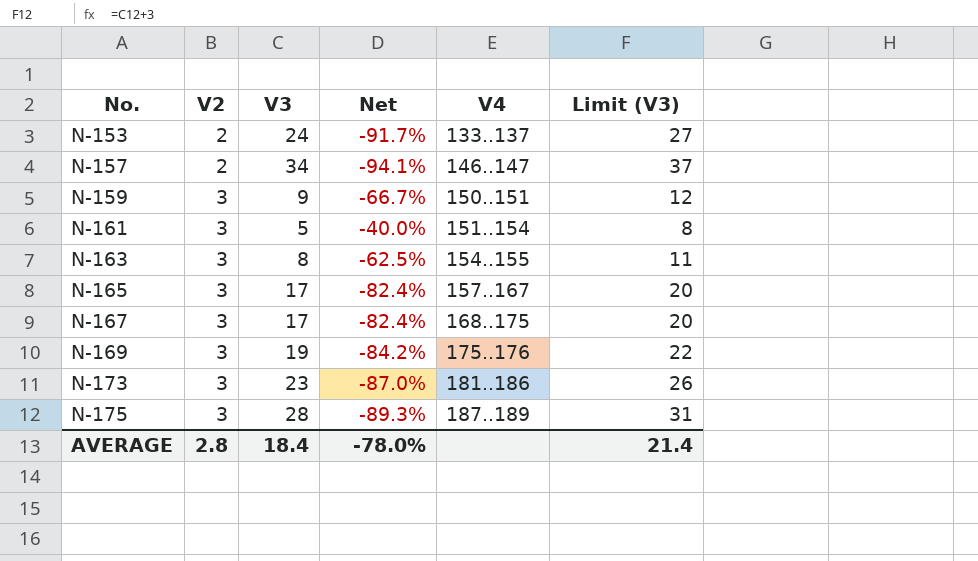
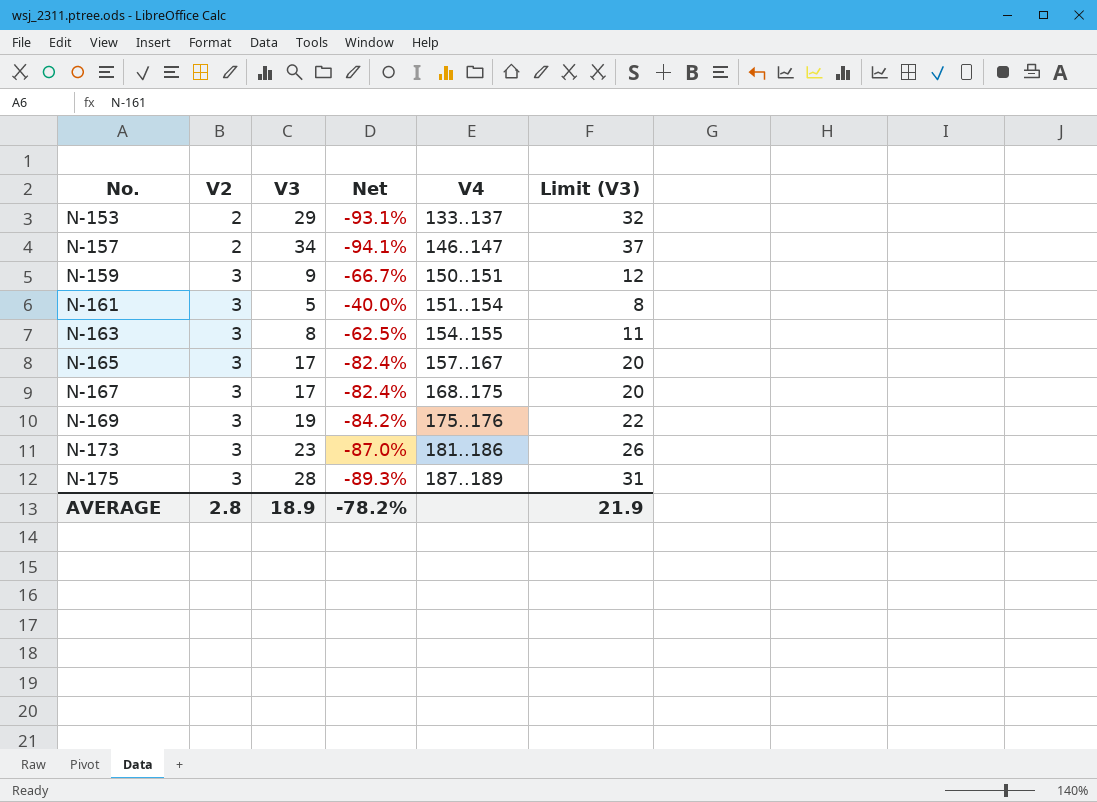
N-153 | V3: 24 -> 29
N-153 | Net: -91.7% -> -93.1%
N-153 | Limit (V3): 27 -> 32
AVERAGE | V3: 18.4 -> 18.9
AVERAGE | Net: -78.0% -> -78.2%
AVERAGE | Limit (V3): 21.4 -> 21.9

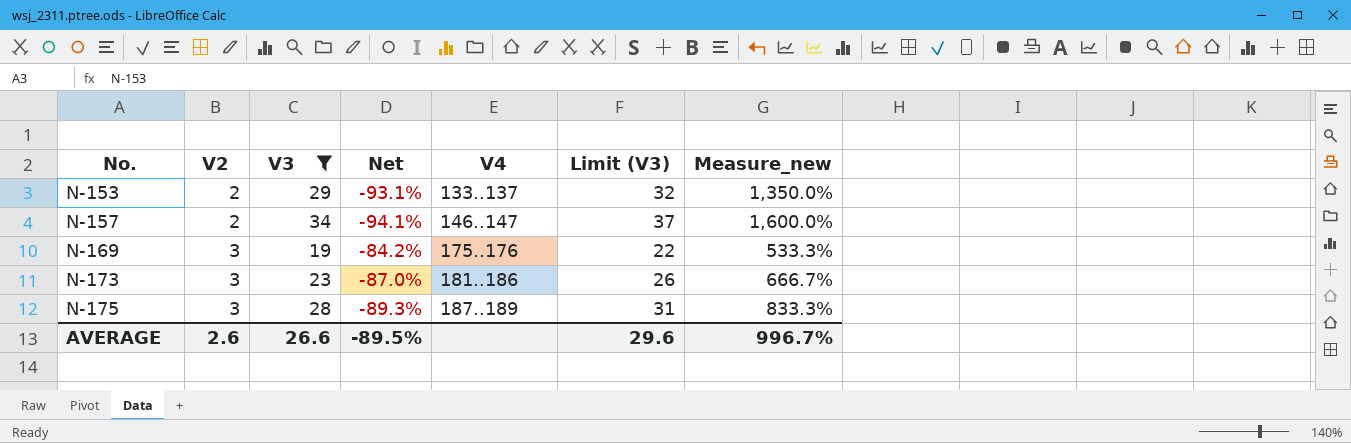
filter: none -> V3 >= 19
column Measure_new | formula: none -> ([V3] - [V2]) / [V2]
AVERAGE | V2: 2.8 -> 2.6
AVERAGE | V3: 18.9 -> 26.6
AVERAGE | Net: -78.2% -> -89.5%
AVERAGE | Limit (V3): 21.9 -> 29.6

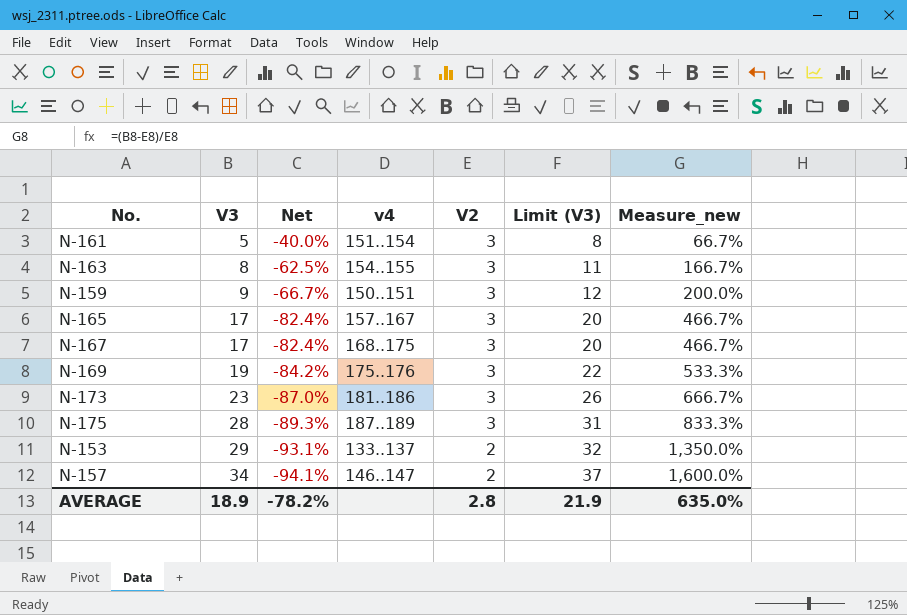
filter: V3 >= 19 -> none
row order: No. ascending -> V3 ascending
column name: V4 -> v4
column V2 | position: 2 -> 5
AVERAGE | V3: 26.6 -> 18.9
AVERAGE | Net: -89.5% -> -78.2%
AVERAGE | V2: 2.6 -> 2.8
AVERAGE | Limit (V3): 29.6 -> 21.9
AVERAGE | Measure_new: 996.7% -> 635.0%

